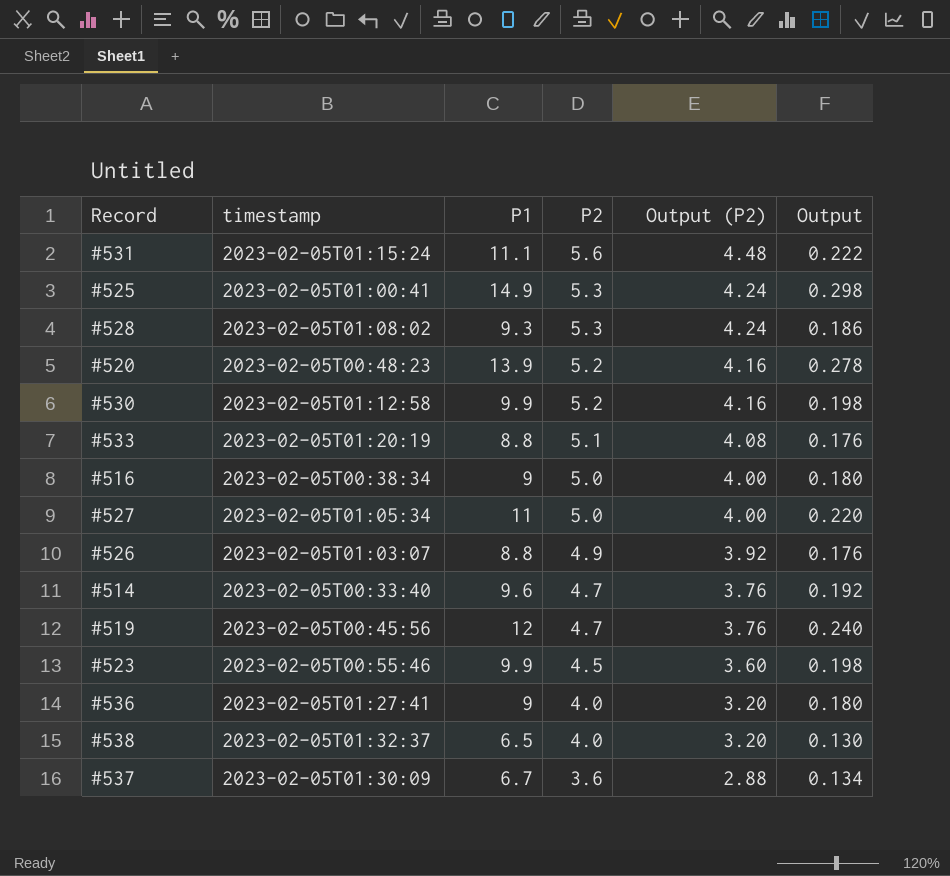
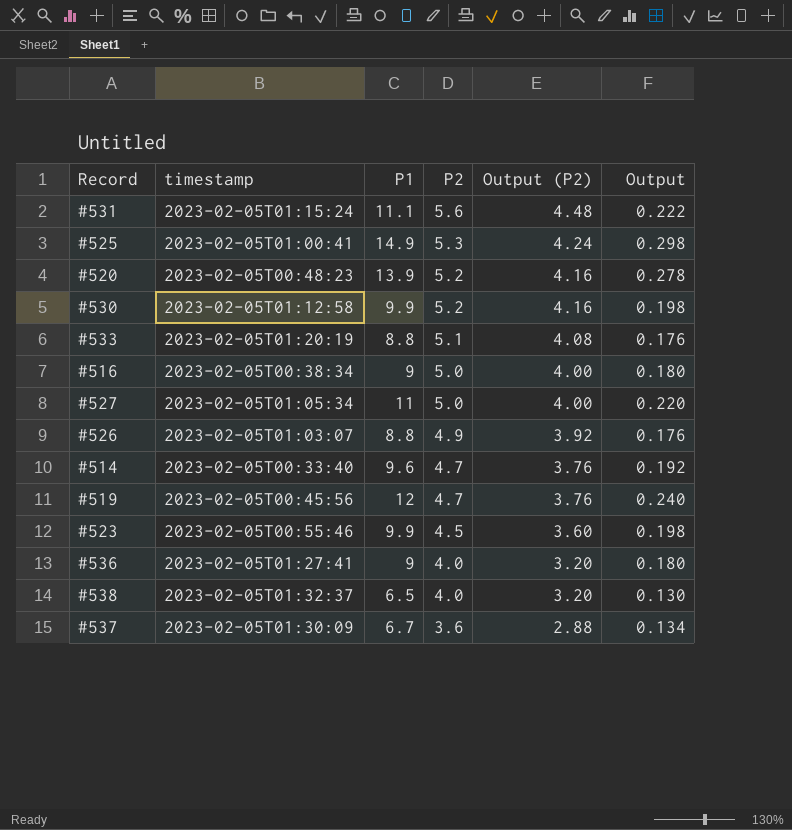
row #528: 2023-02-05T01:08:02 | 9.3 | 5.3 | 4.24 | 0.186 -> none

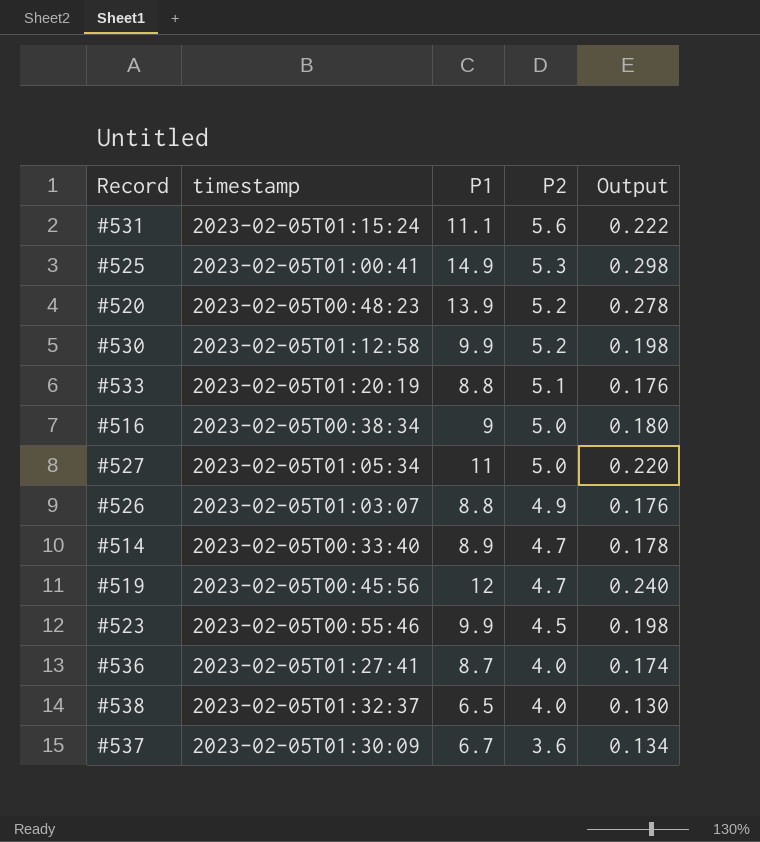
column Output (P2) | formula: [P2] * 0.8 -> none
#514 | P1: 9.6 -> 8.9
#514 | Output: 0.192 -> 0.178
#536 | P1: 9 -> 8.7
#536 | Output: 0.180 -> 0.174

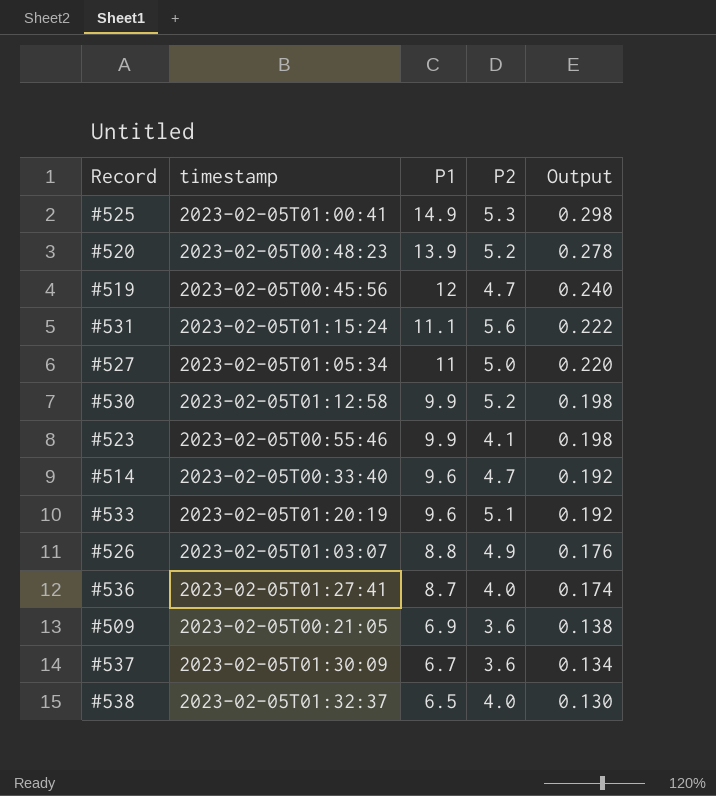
row order: P2 descending -> P1 descending
row #516: 2023-02-05T00:38:34 | 9 | 5.0 | 0.180 -> none
#523 | P2: 4.5 -> 4.1
#514 | P1: 8.9 -> 9.6
#514 | Output: 0.178 -> 0.192
#533 | P1: 8.8 -> 9.6
#533 | Output: 0.176 -> 0.192
row #509: none -> 2023-02-05T00:21:05 | 6.9 | 3.6 | 0.138

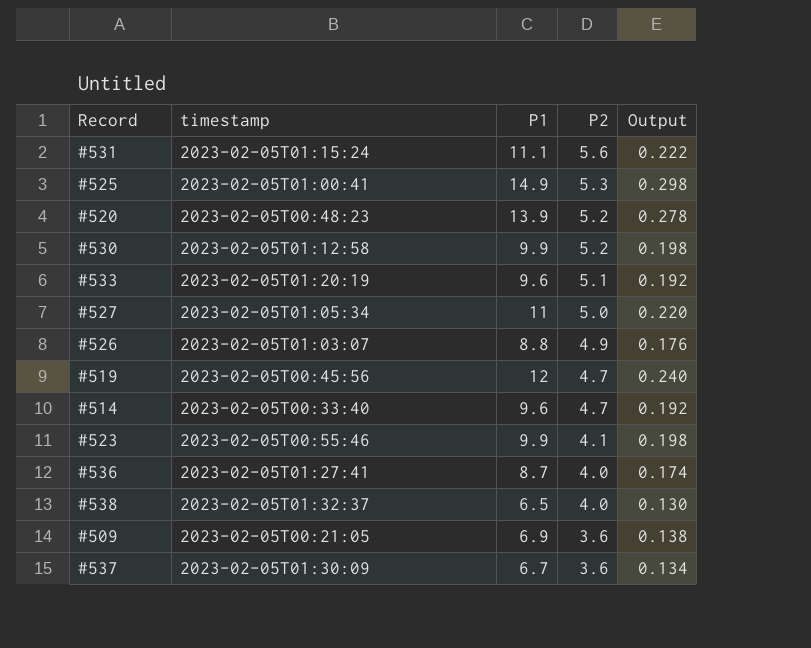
row order: P1 descending -> P2 descending

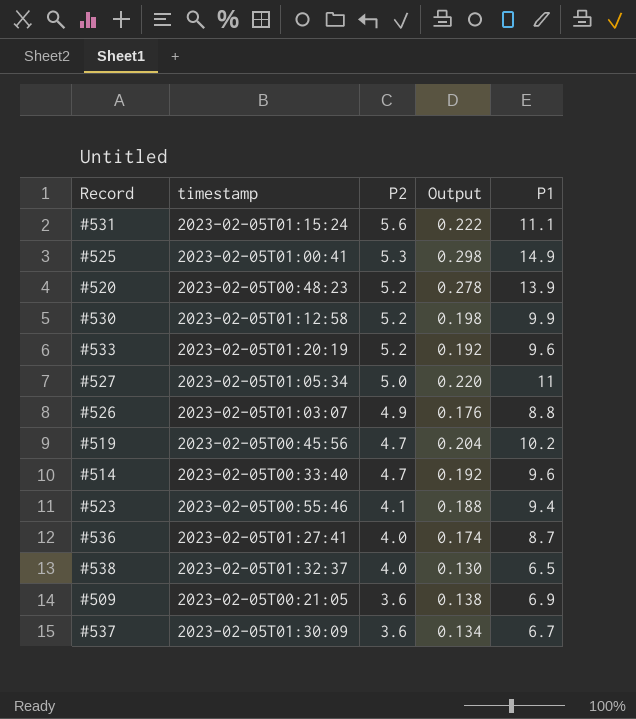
column P1 | position: 3 -> 5
#533 | P2: 5.1 -> 5.2
#519 | Output: 0.240 -> 0.204
#519 | P1: 12 -> 10.2
#523 | Output: 0.198 -> 0.188
#523 | P1: 9.9 -> 9.4

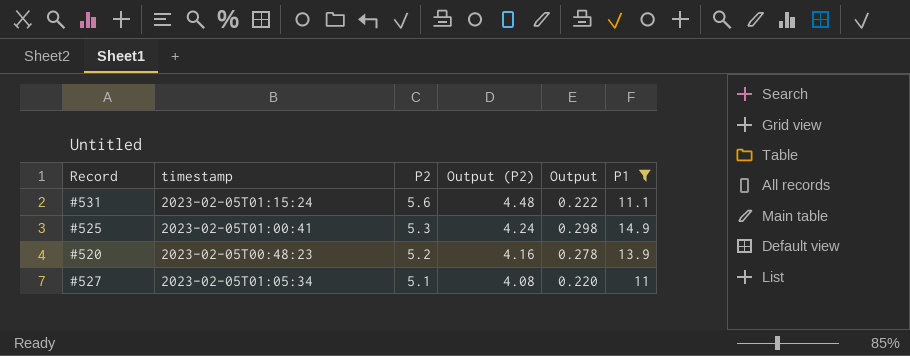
filter: none -> P1 >= 11
column Output (P2) | formula: none -> [P2] * 0.8
#527 | P2: 5.0 -> 5.1

